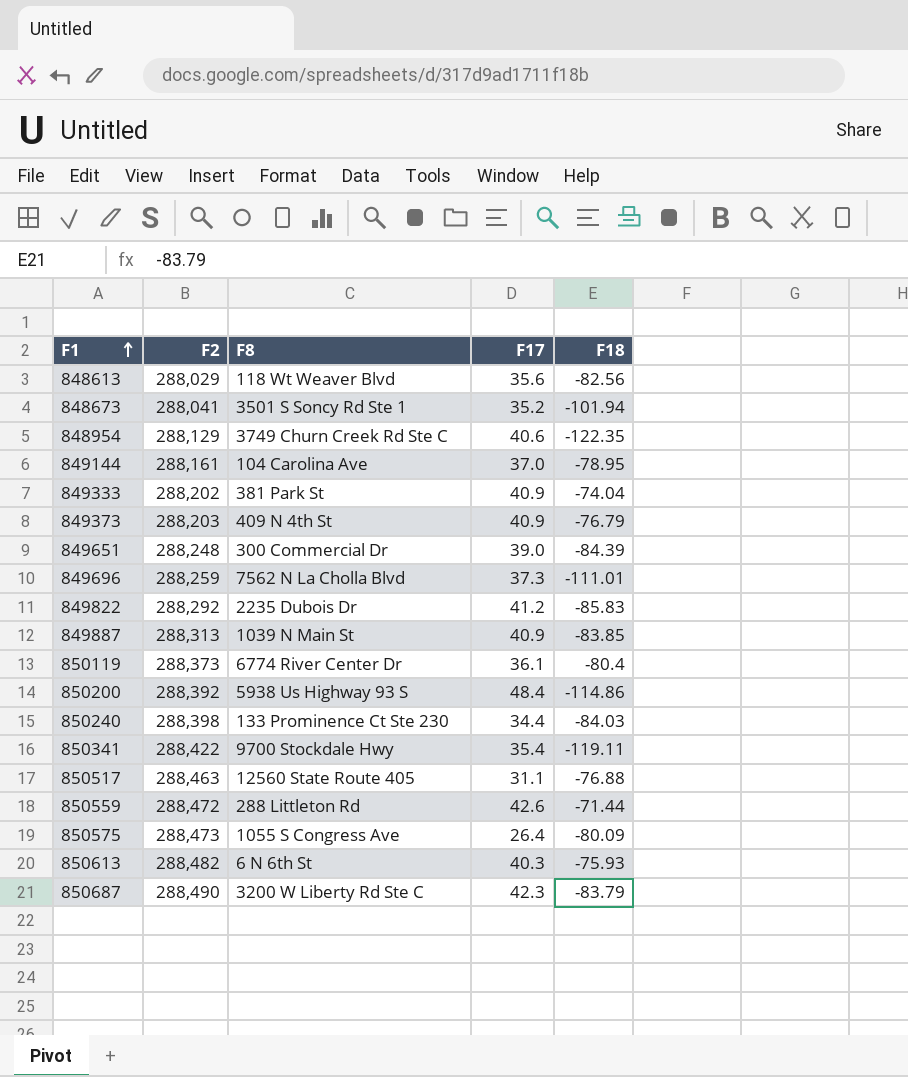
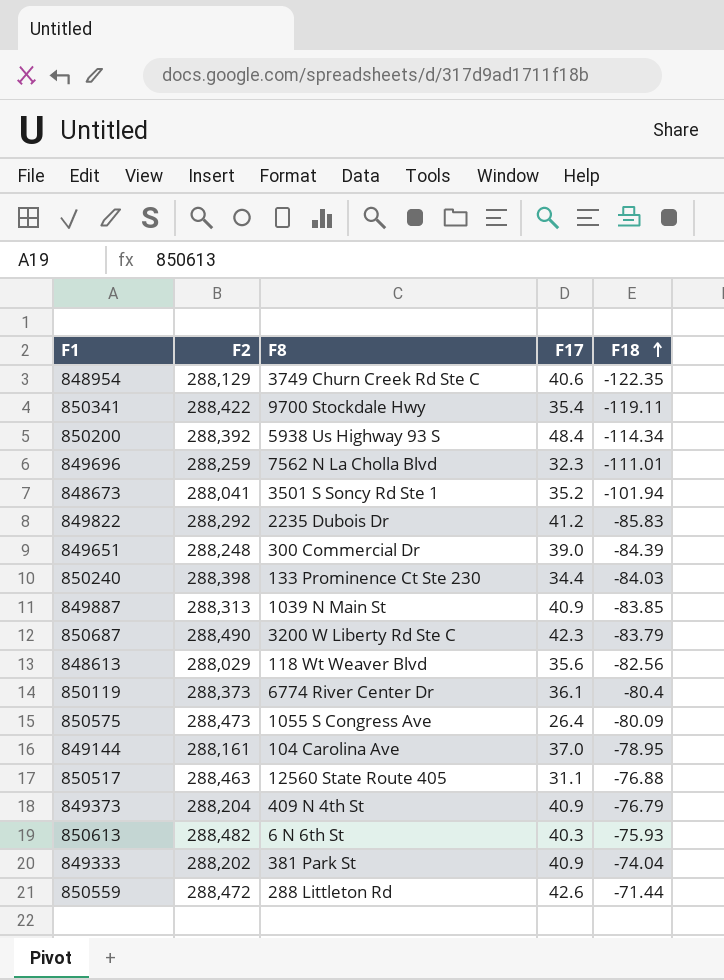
row order: F1 ascending -> F18 ascending
850200 | F18: -114.86 -> -114.34
849696 | F17: 37.3 -> 32.3
849373 | F2: 288,203 -> 288,204

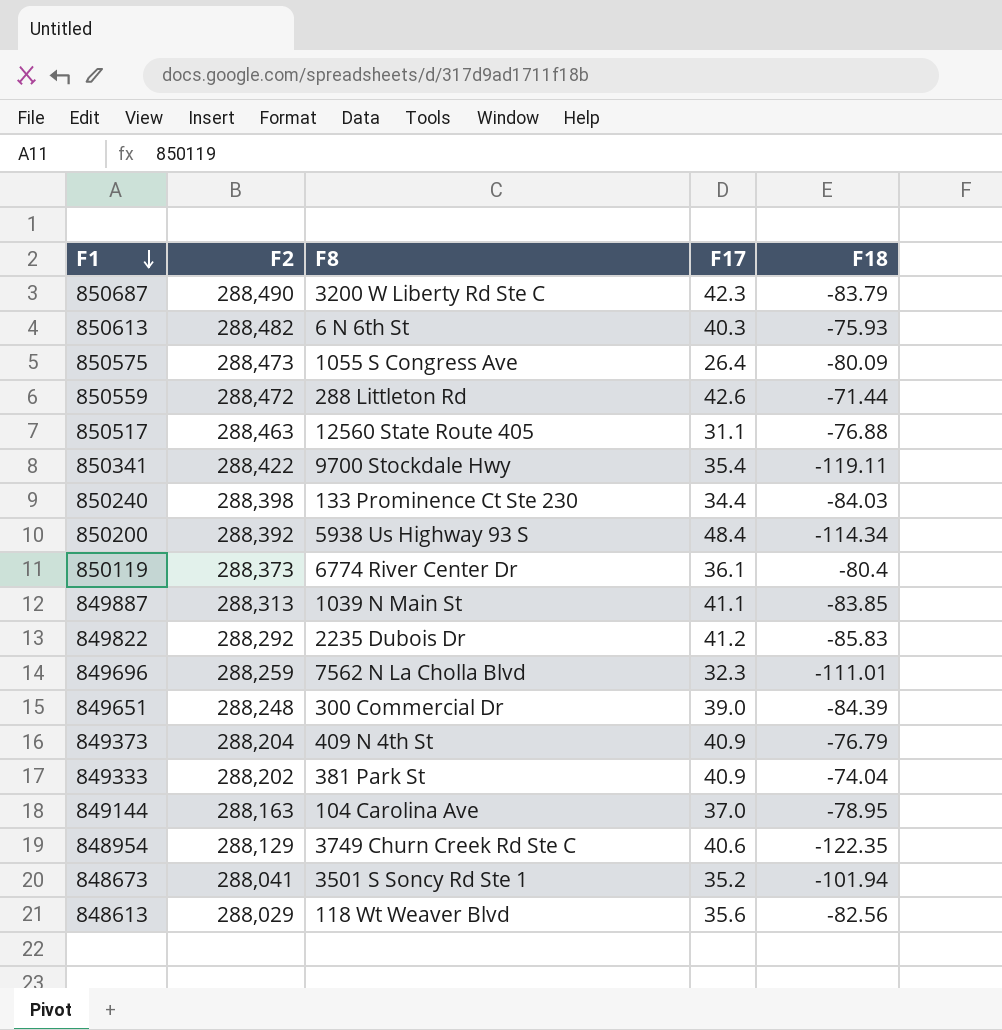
row order: F18 ascending -> F1 descending
849887 | F17: 40.9 -> 41.1
849144 | F2: 288,161 -> 288,163

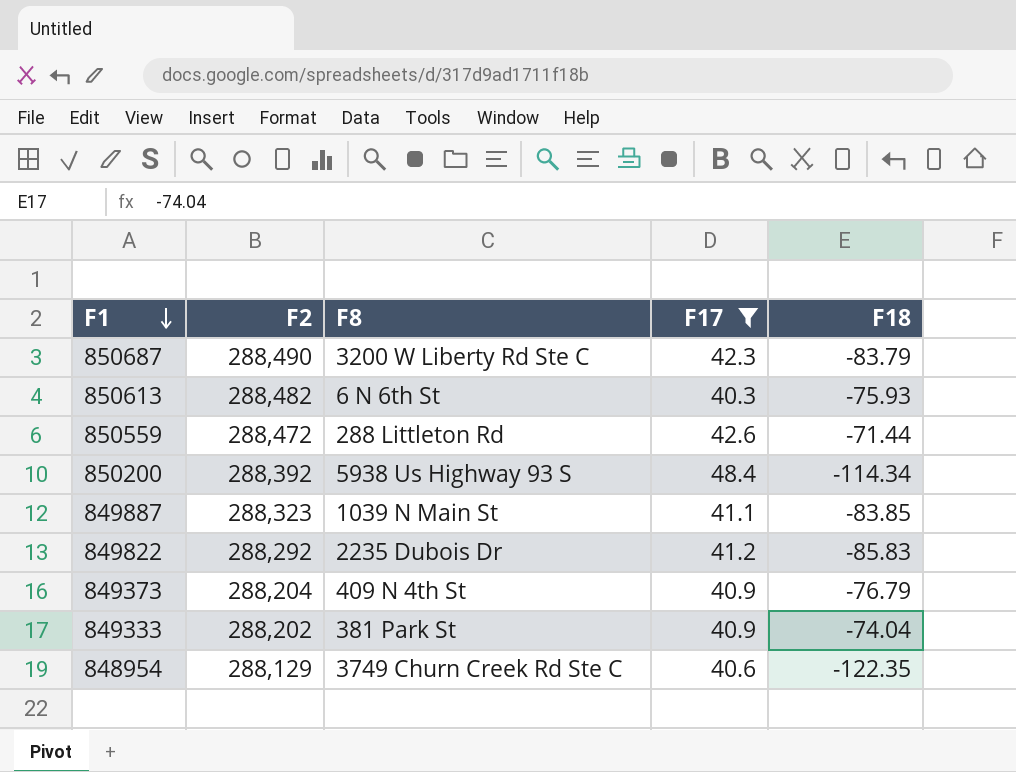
filter: none -> F17 >= 40.3
849887 | F2: 288,313 -> 288,323

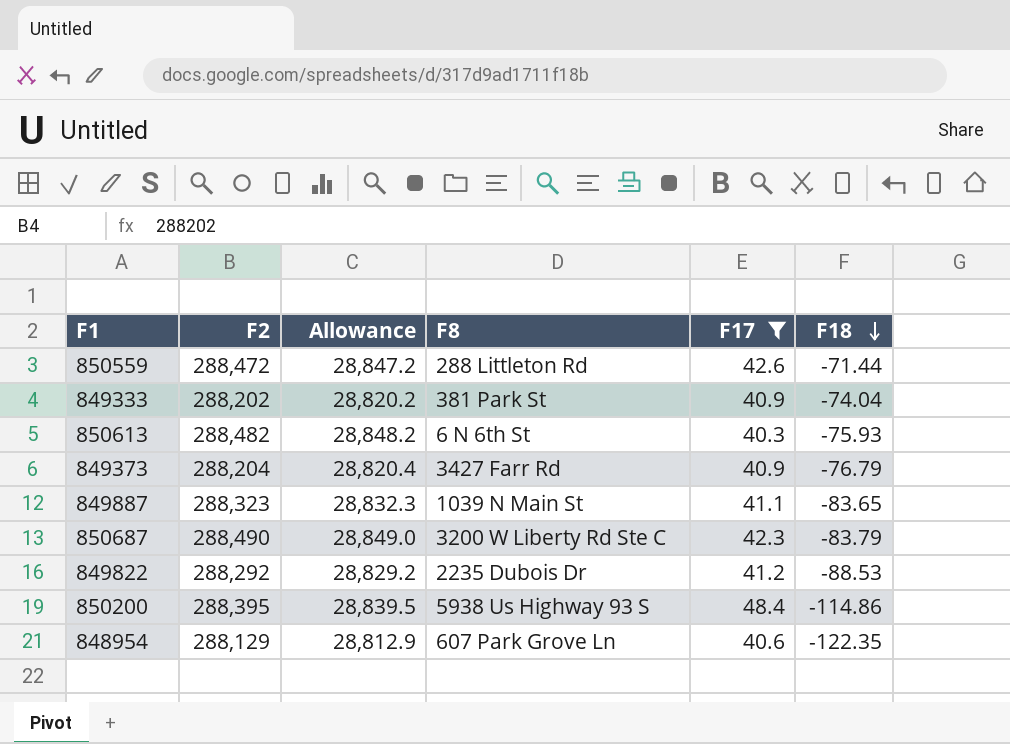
row order: F1 descending -> F18 descending
column Allowance | formula: none -> [F2] * 0.1
849373 | F8: 409 N 4th St -> 3427 Farr Rd
849887 | F18: -83.85 -> -83.65
849822 | F18: -85.83 -> -88.53
850200 | F2: 288,392 -> 288,395
850200 | F18: -114.34 -> -114.86
848954 | F8: 3749 Churn Creek Rd Ste C -> 607 Park Grove Ln

